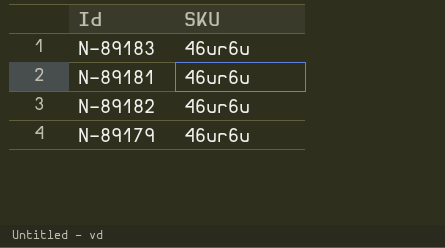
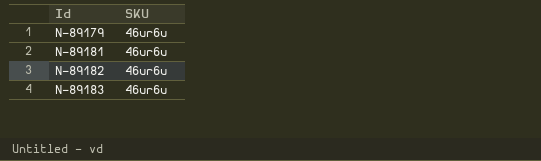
row order: none -> Id ascending

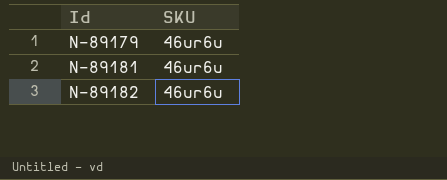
row N-89183: 46ur6u -> none

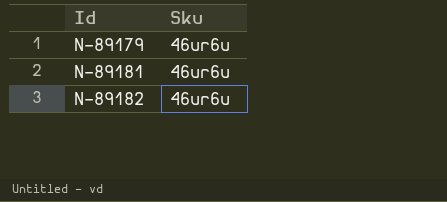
column name: SKU -> Sku

